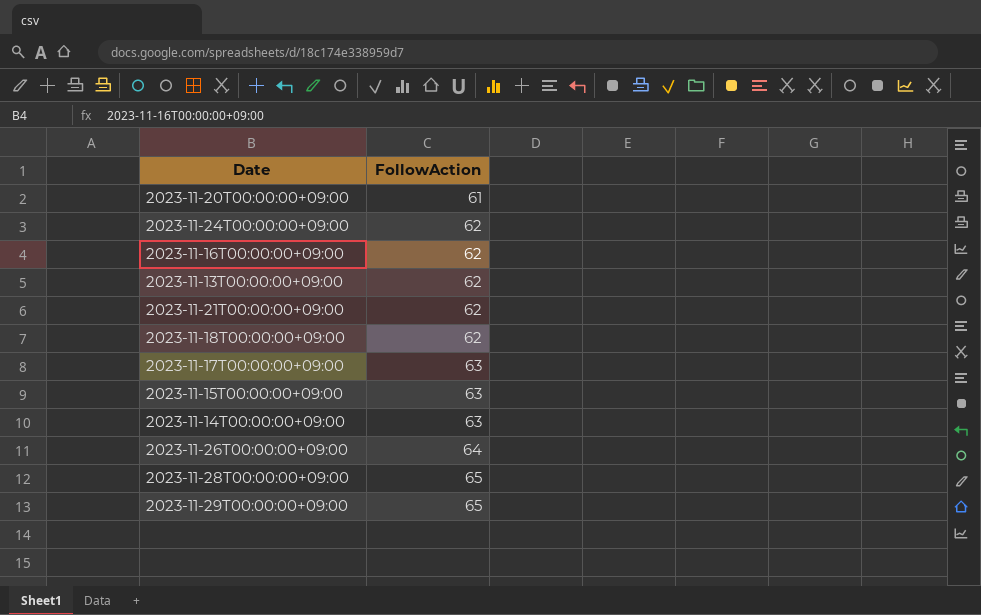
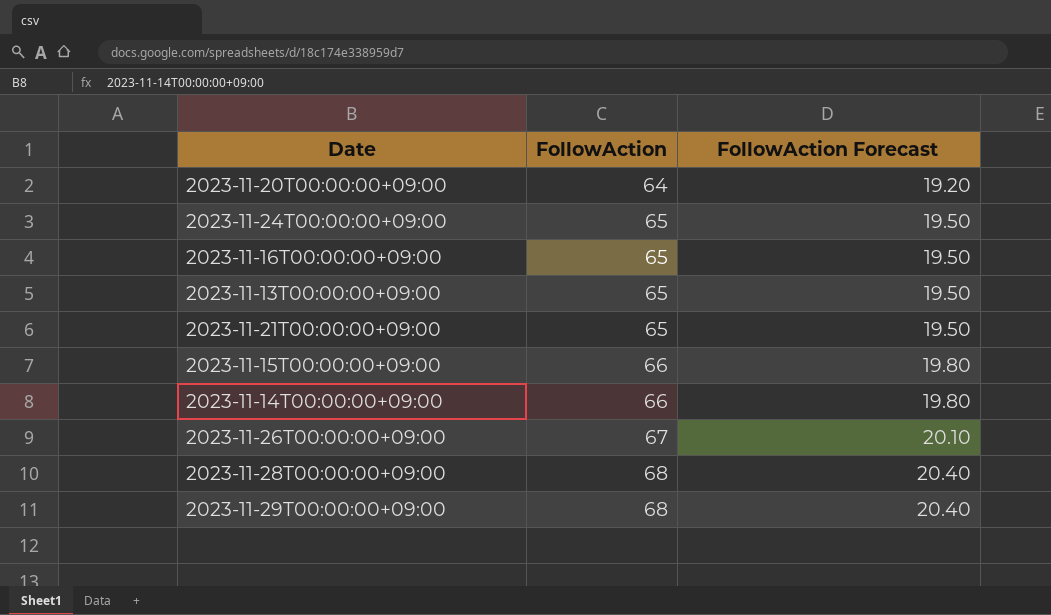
column FollowAction Forecast | formula: none -> [FollowAction] * 0.3
row 2023-11-18T00:00:00+09:00: 62 -> none
row 2023-11-17T00:00:00+09:00: 63 -> none
2023-11-20T00:00:00+09:00 | FollowAction: 61 -> 64
2023-11-24T00:00:00+09:00 | FollowAction: 62 -> 65
2023-11-16T00:00:00+09:00 | FollowAction: 62 -> 65
2023-11-13T00:00:00+09:00 | FollowAction: 62 -> 65
2023-11-21T00:00:00+09:00 | FollowAction: 62 -> 65
2023-11-15T00:00:00+09:00 | FollowAction: 63 -> 66
2023-11-14T00:00:00+09:00 | FollowAction: 63 -> 66
2023-11-26T00:00:00+09:00 | FollowAction: 64 -> 67
2023-11-28T00:00:00+09:00 | FollowAction: 65 -> 68
2023-11-29T00:00:00+09:00 | FollowAction: 65 -> 68

